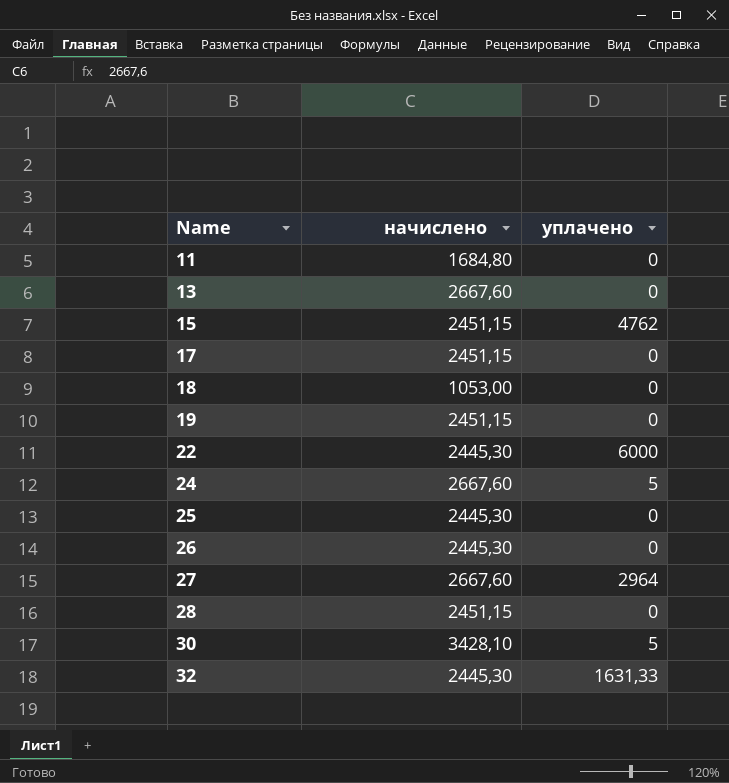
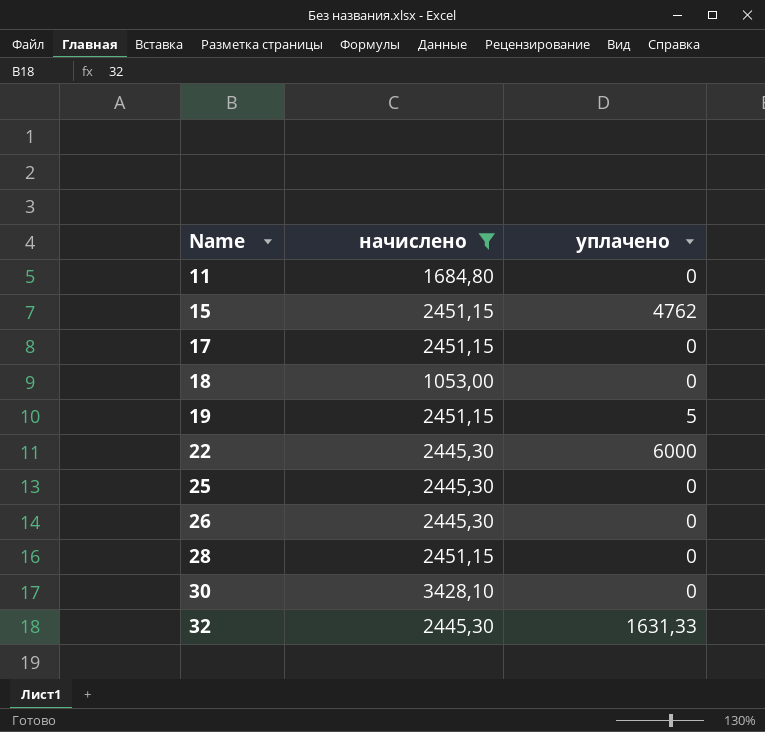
filter: none -> начислено != 2667,60
19 | уплачено: 0 -> 5
30 | уплачено: 5 -> 0

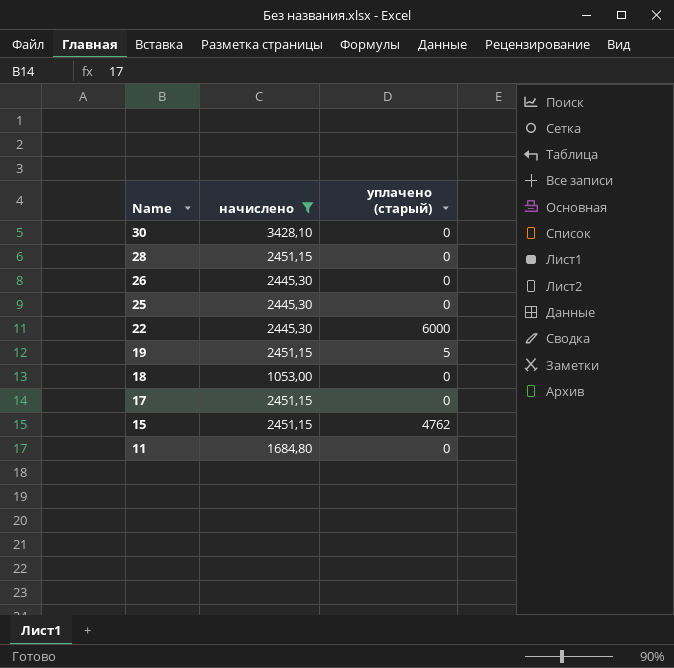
row order: Name ascending -> Name descending
column name: уплачено -> уплачено (старый)
row 32: 2445,30 | 1631,33 -> none

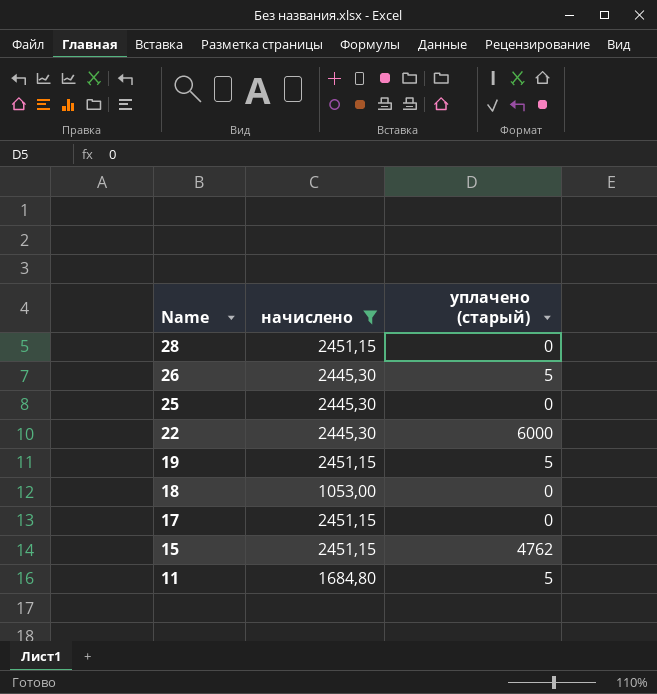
row 30: 3428,10 | 0 -> none
26 | уплачено (старый): 0 -> 5
11 | уплачено (старый): 0 -> 5

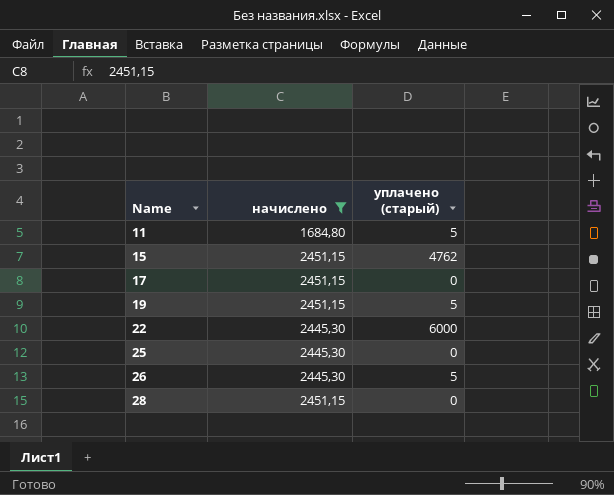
row order: Name descending -> Name ascending
row 18: 1053,00 | 0 -> none

